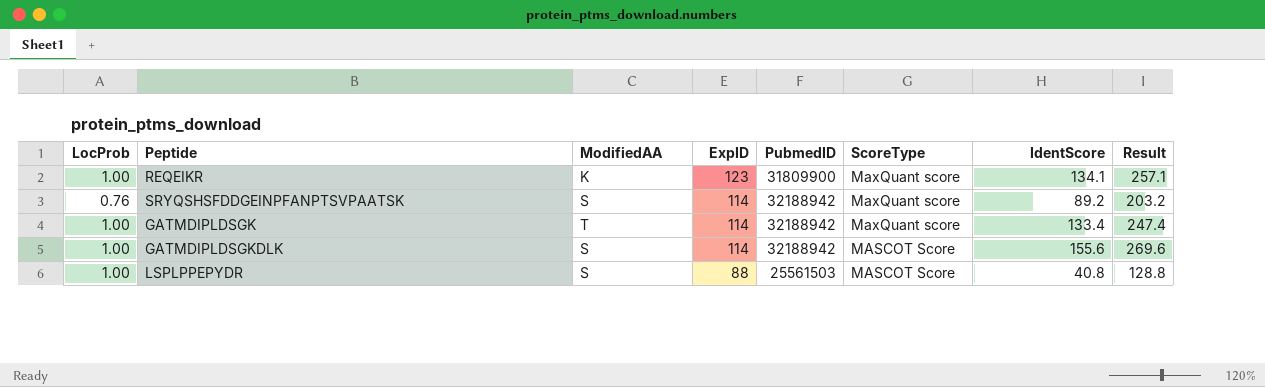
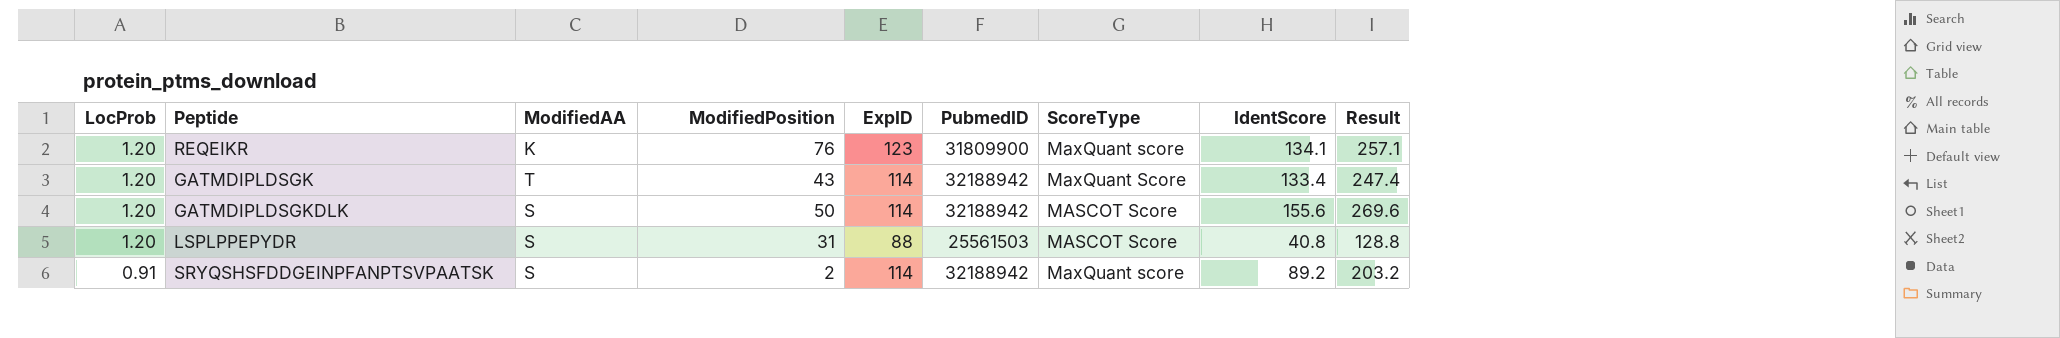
row order: ExpID descending -> LocProb descending
column ModifiedPosition | position: none -> 4
REQEIKR | LocProb: 1.00 -> 1.20
GATMDIPLDSGK | LocProb: 1.00 -> 1.20
GATMDIPLDSGK | ScoreType: MaxQuant score -> MaxQuant Score
GATMDIPLDSGKDLK | LocProb: 1.00 -> 1.20
LSPLPPEPYDR | LocProb: 1.00 -> 1.20
SRYQSHSFDDGEINPFANPTSVPAATSK | LocProb: 0.76 -> 0.91

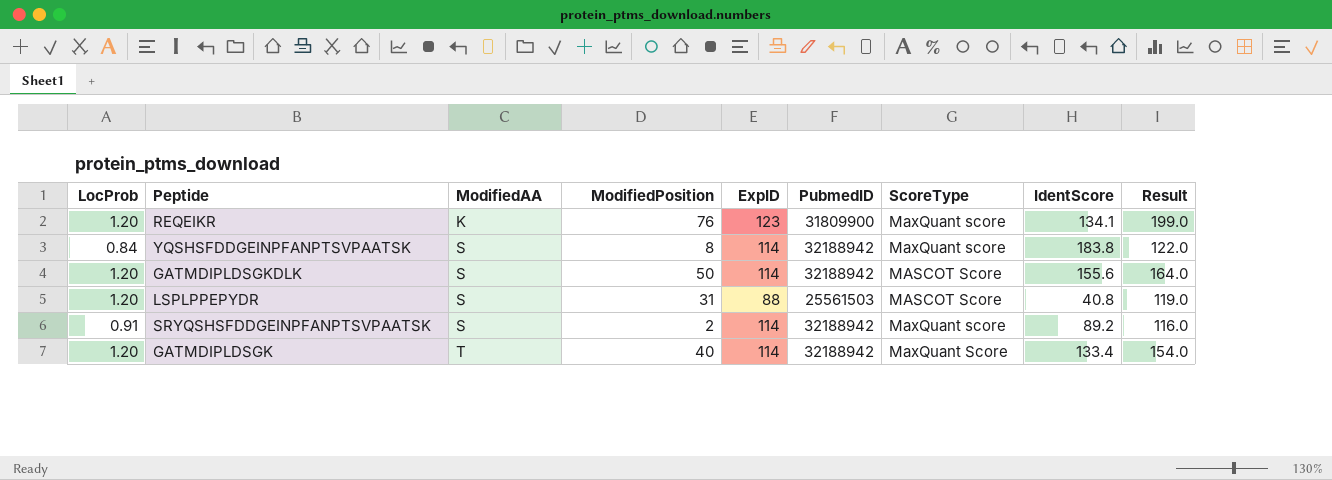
row order: LocProb descending -> ModifiedAA ascending
column Result | formula: [ExpID] + [IdentScore] -> [ModifiedPosition] + [ExpID]
row YQSHSFDDGEINPFANPTSVPAATSK: none -> 0.84 | S | 8 | 114 | 32188942 | MaxQuant score | 183.8 | 122.0
GATMDIPLDSGK | ModifiedPosition: 43 -> 40

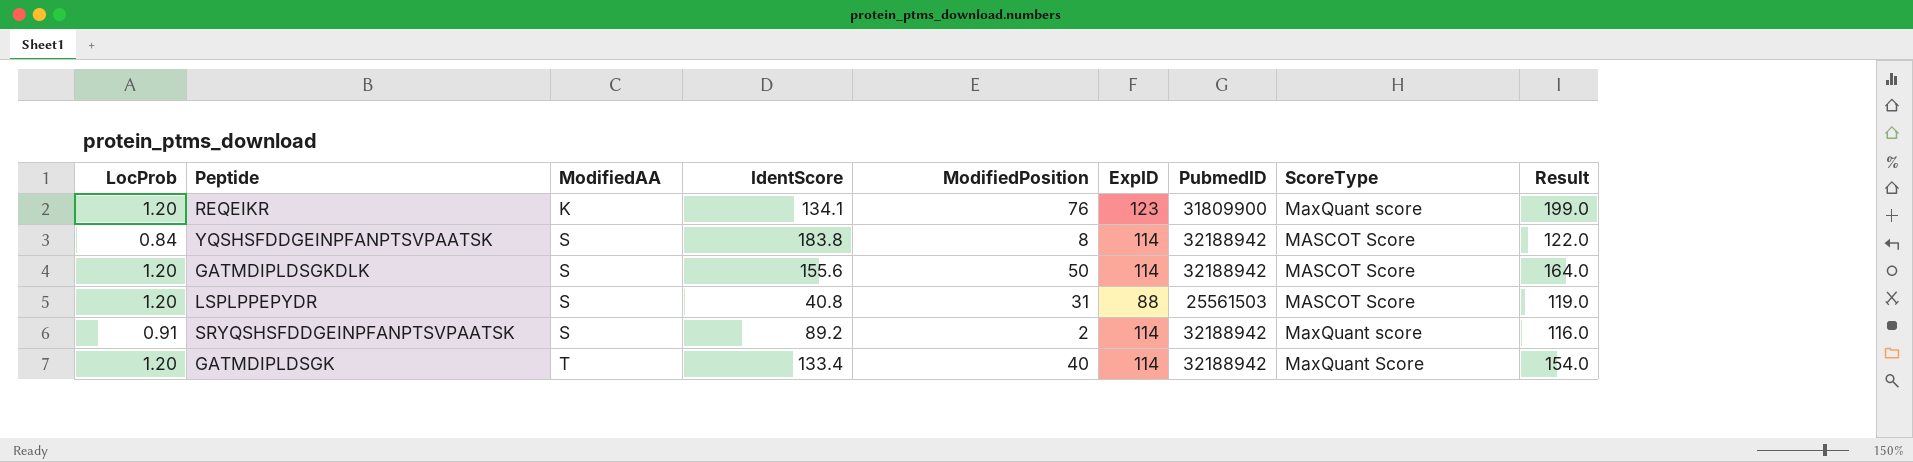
column IdentScore | position: 8 -> 4
YQSHSFDDGEINPFANPTSVPAATSK | ScoreType: MaxQuant score -> MASCOT Score

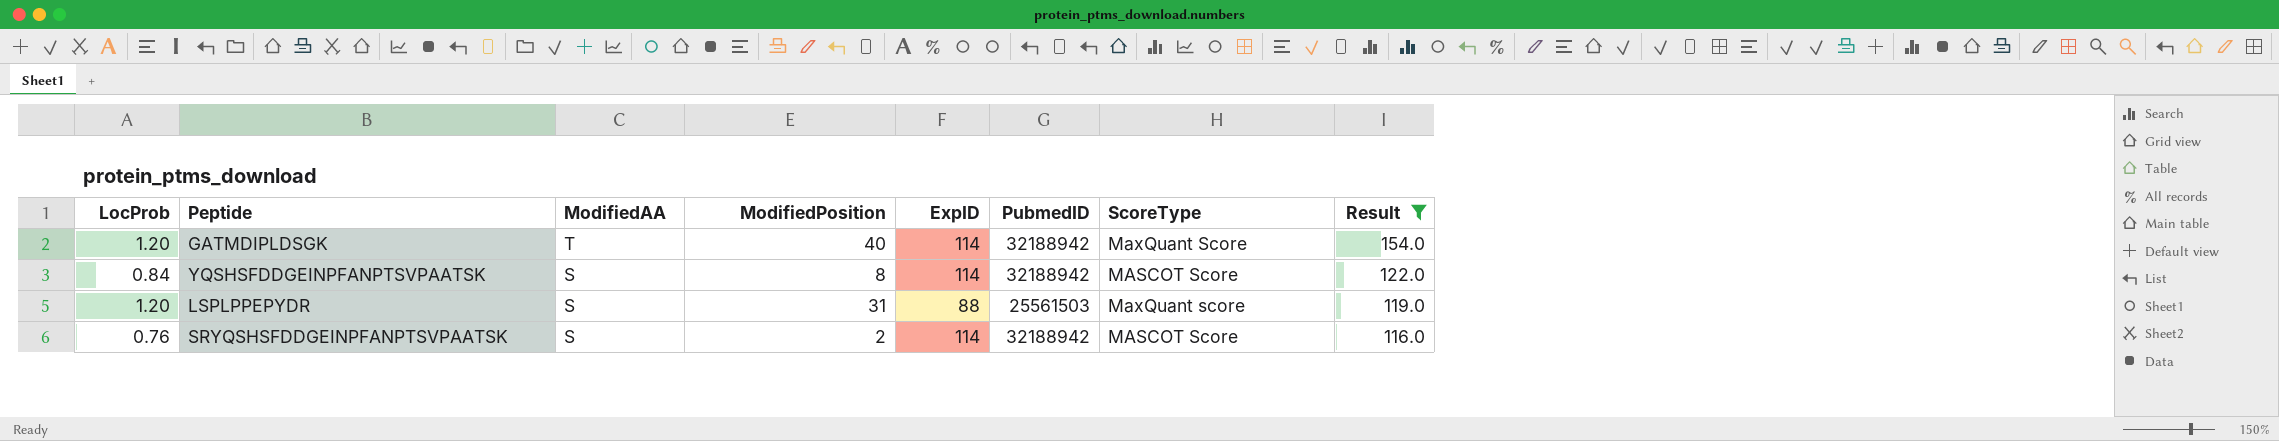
filter: none -> Result <= 154.0
row order: ModifiedAA ascending -> ModifiedAA descending
column IdentScore | position: 4 -> none
LSPLPPEPYDR | ScoreType: MASCOT Score -> MaxQuant score
SRYQSHSFDDGEINPFANPTSVPAATSK | LocProb: 0.91 -> 0.76
SRYQSHSFDDGEINPFANPTSVPAATSK | ScoreType: MaxQuant score -> MASCOT Score

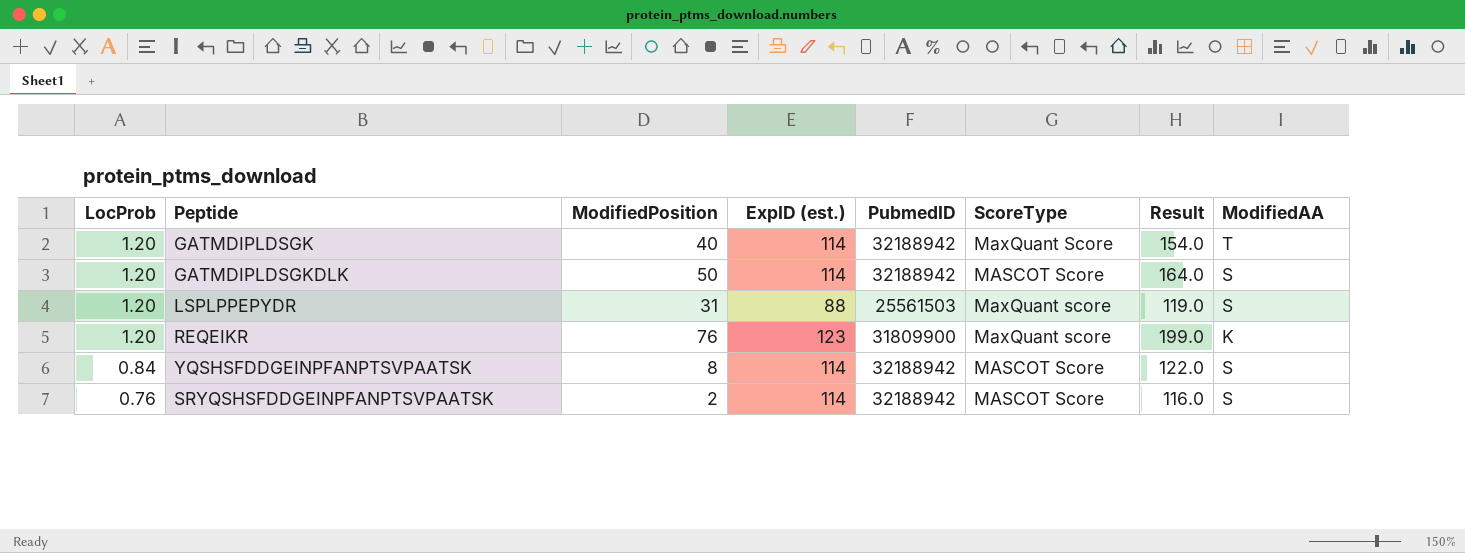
filter: Result <= 154.0 -> none
row order: ModifiedAA descending -> LocProb descending
column name: ExpID -> ExpID (est.)
column ModifiedAA | position: 3 -> 8

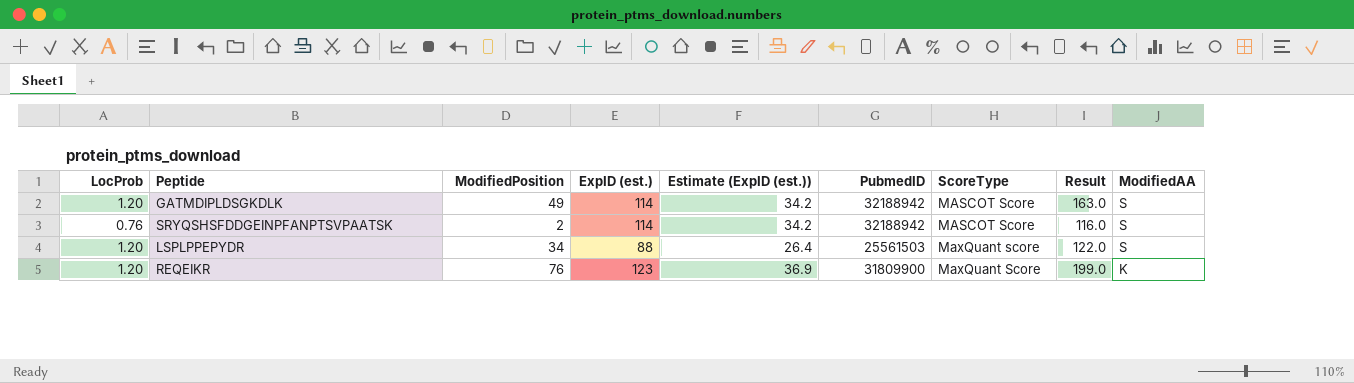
row order: LocProb descending -> ScoreType ascending
column Estimate (ExpID (est.)) | formula: none -> [ExpID (est.)] * 0.3
row GATMDIPLDSGK: 1.20 | 40 | 114 | 32188942 | MaxQuant Score | 154.0 | T -> none
row YQSHSFDDGEINPFANPTSVPAATSK: 0.84 | 8 | 114 | 32188942 | MASCOT Score | 122.0 | S -> none
GATMDIPLDSGKDLK | ModifiedPosition: 50 -> 49
GATMDIPLDSGKDLK | Result: 164.0 -> 163.0
LSPLPPEPYDR | ModifiedPosition: 31 -> 34
LSPLPPEPYDR | Result: 119.0 -> 122.0
REQEIKR | ScoreType: MaxQuant score -> MaxQuant Score

